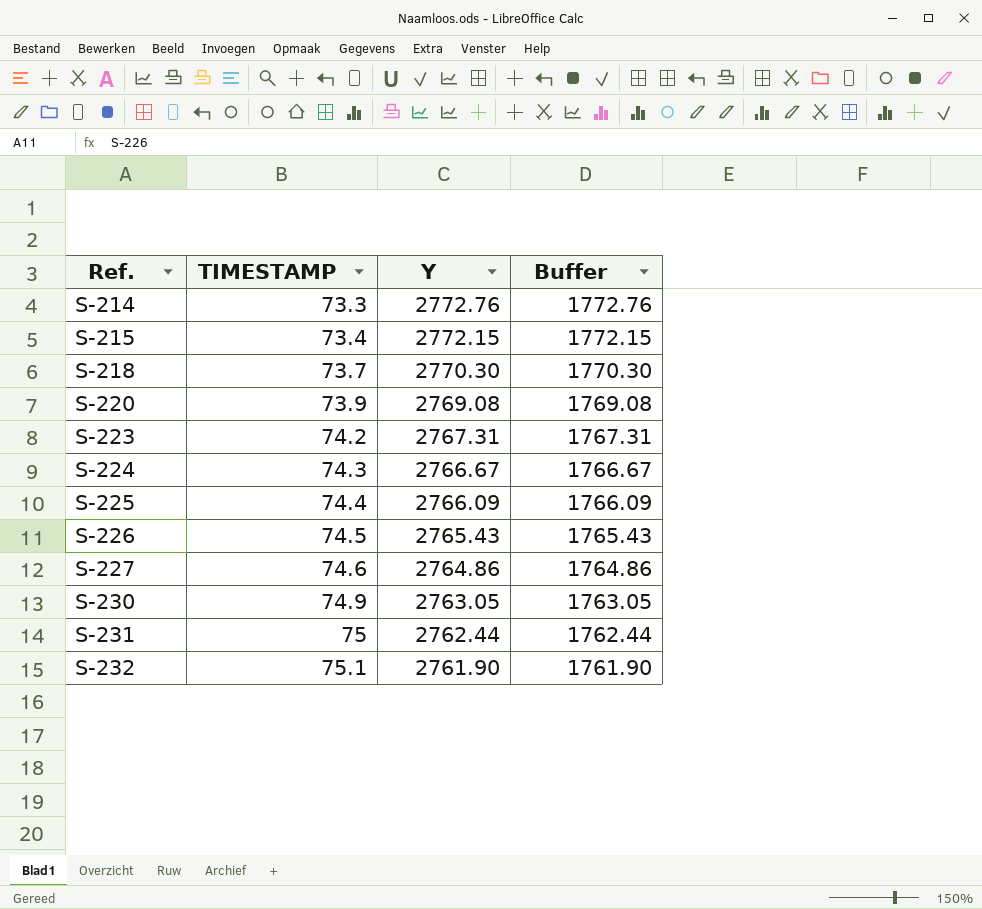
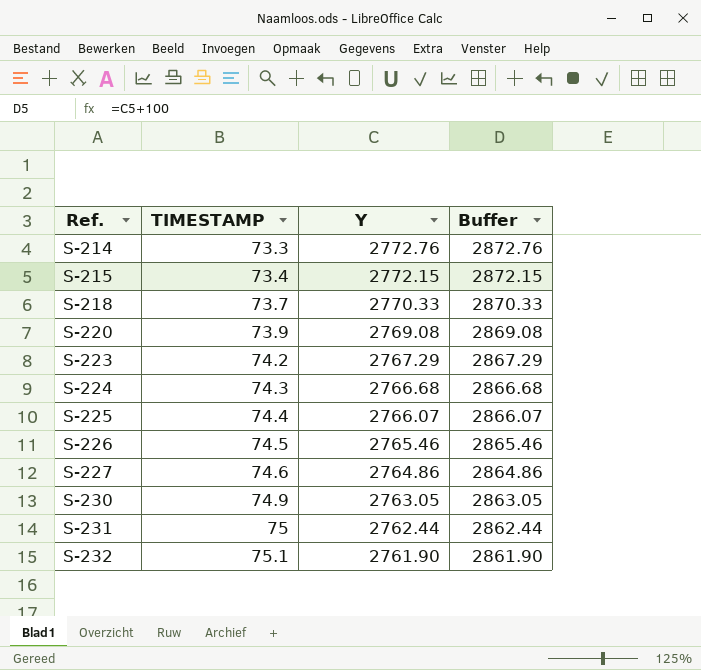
column Buffer | formula: [Y] - 1000 -> [Y] + 100
S-218 | Y: 2770.30 -> 2770.33
S-223 | Y: 2767.31 -> 2767.29
S-224 | Y: 2766.67 -> 2766.68
S-225 | Y: 2766.09 -> 2766.07
S-226 | Y: 2765.43 -> 2765.46

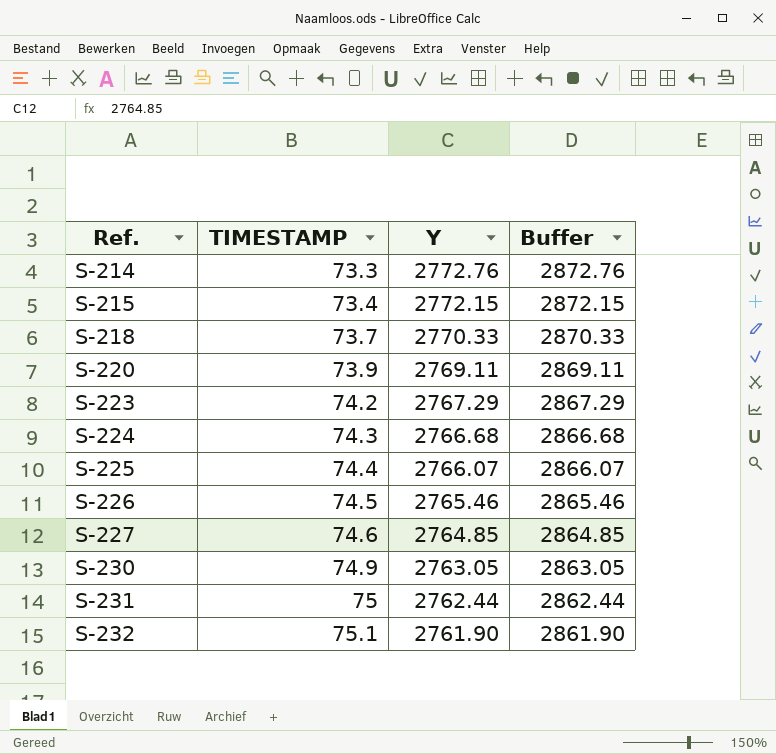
S-220 | Y: 2769.08 -> 2769.11
S-220 | Buffer: 2869.08 -> 2869.11
S-227 | Y: 2764.86 -> 2764.85
S-227 | Buffer: 2864.86 -> 2864.85

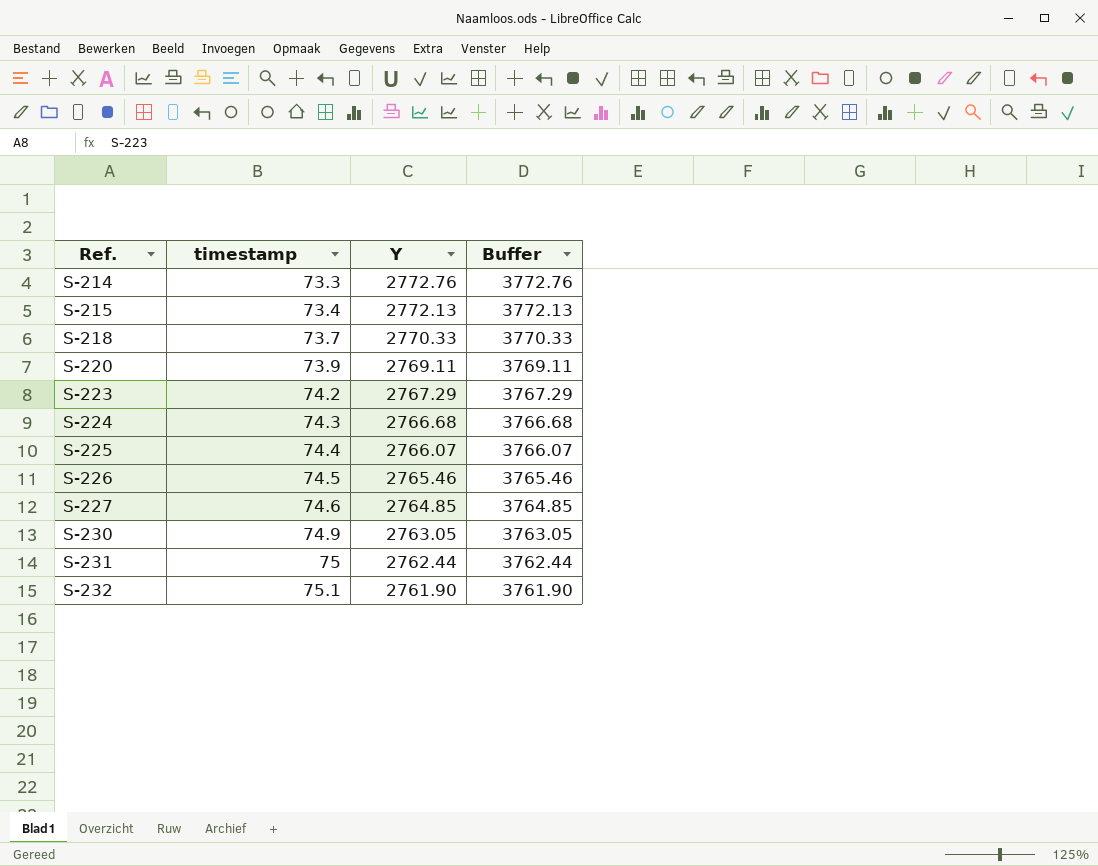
column name: TIMESTAMP -> timestamp
column Buffer | formula: [Y] + 100 -> [Y] + 1000
S-215 | Y: 2772.15 -> 2772.13

